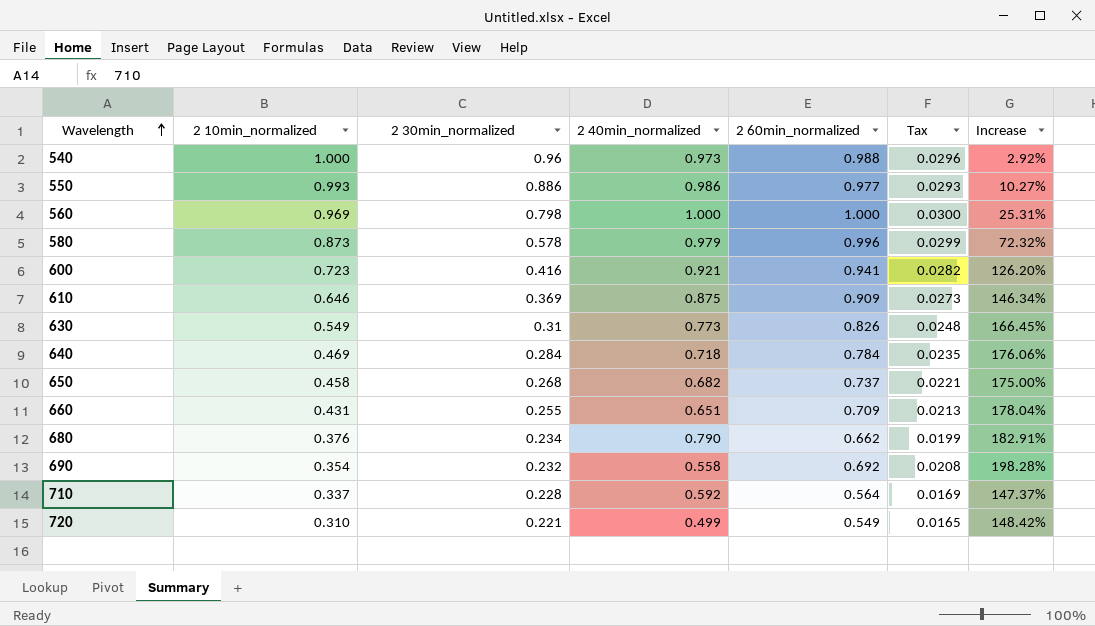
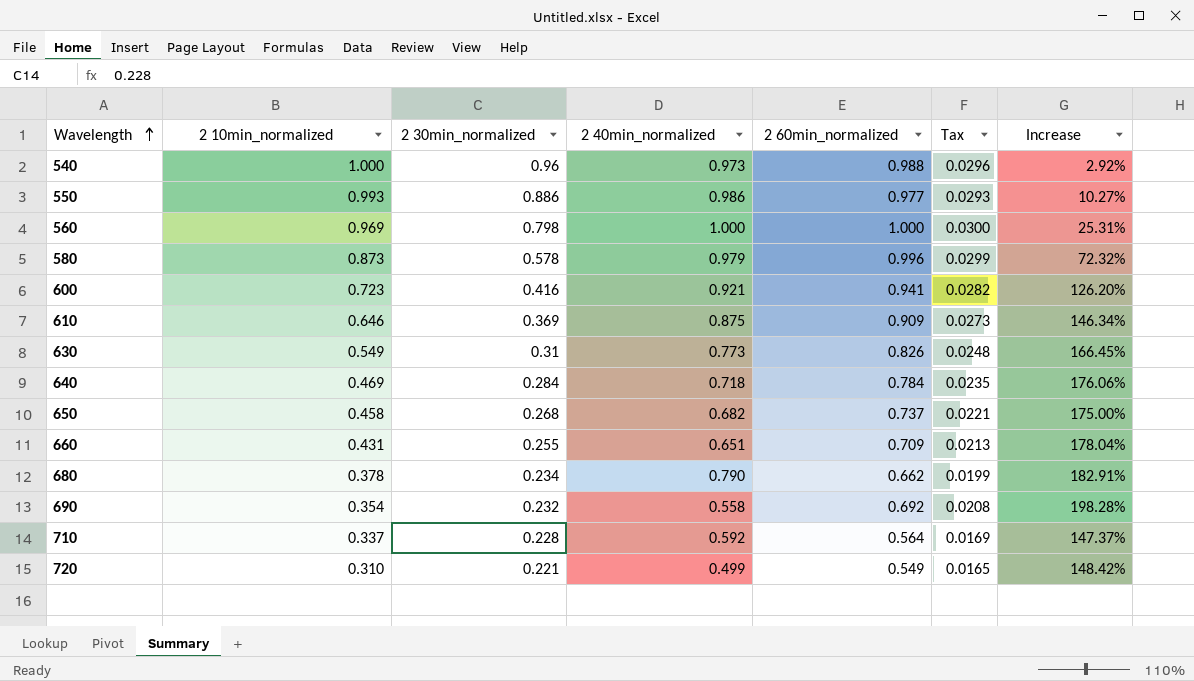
680 | 2 10min_normalized: 0.376 -> 0.378

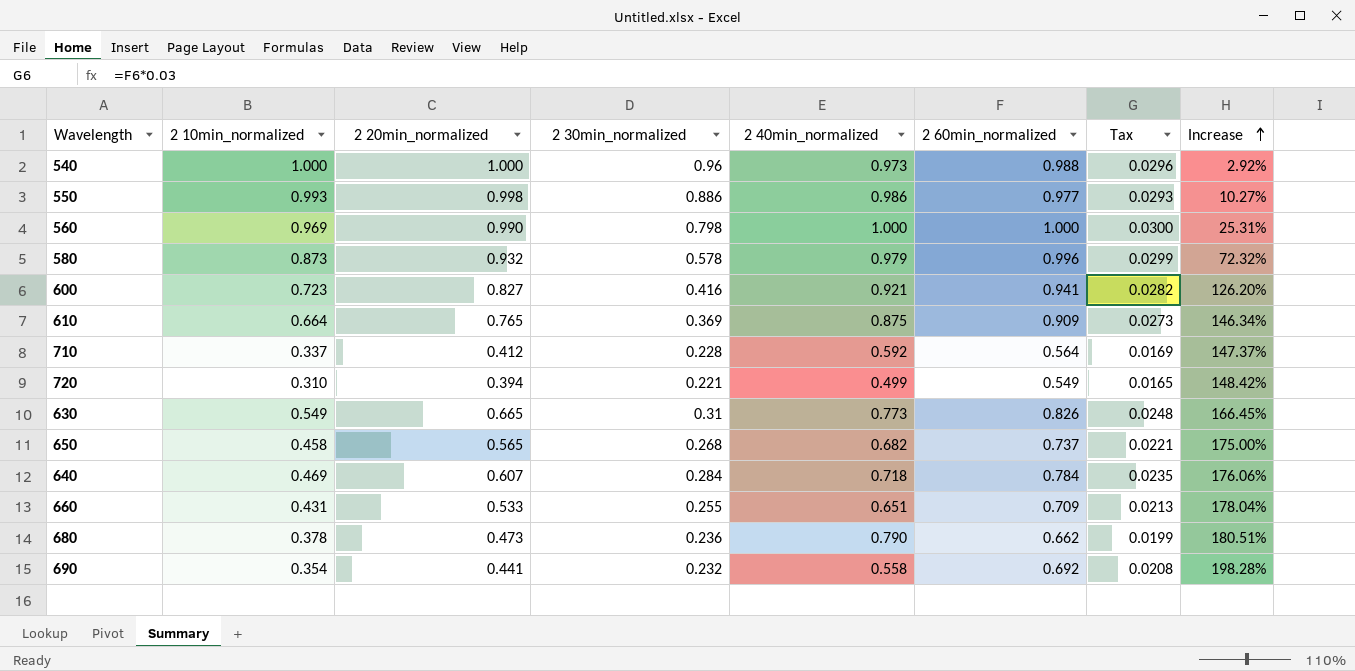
row order: Wavelength ascending -> Increase ascending
column 2 20min_normalized | position: none -> 3
610 | 2 10min_normalized: 0.646 -> 0.664
680 | 2 30min_normalized: 0.234 -> 0.236
680 | Increase: 182.91% -> 180.51%

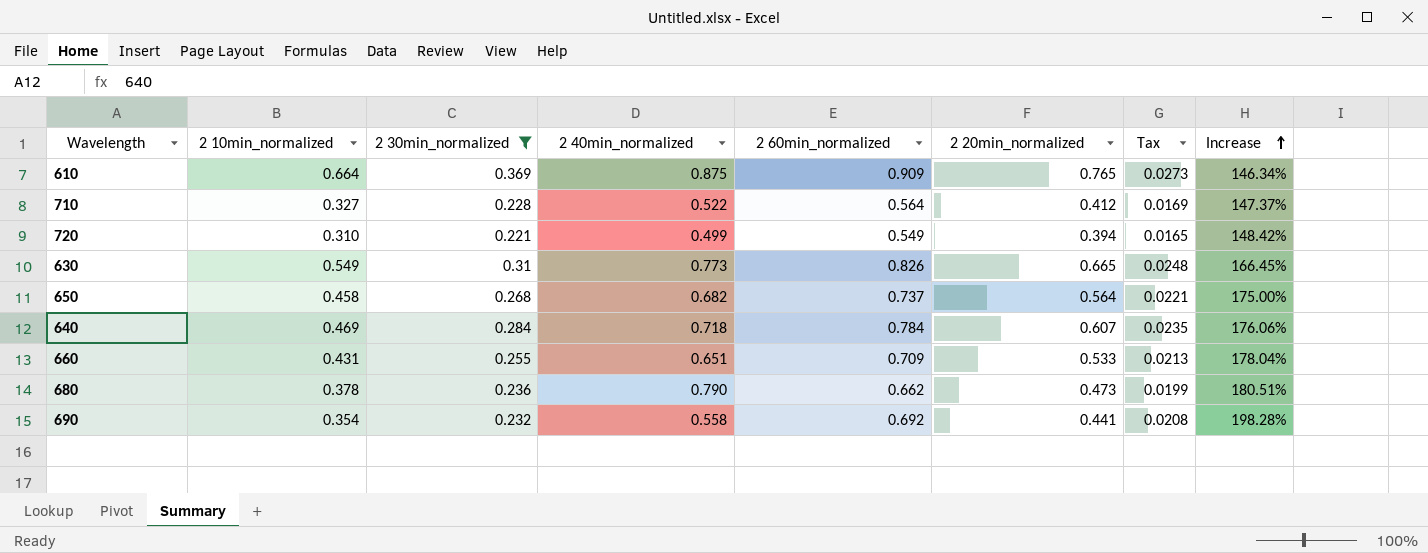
filter: none -> 2 30min_normalized <= 0.369
column 2 20min_normalized | position: 3 -> 6
710 | 2 10min_normalized: 0.337 -> 0.327
710 | 2 40min_normalized: 0.592 -> 0.522
650 | 2 20min_normalized: 0.565 -> 0.564

